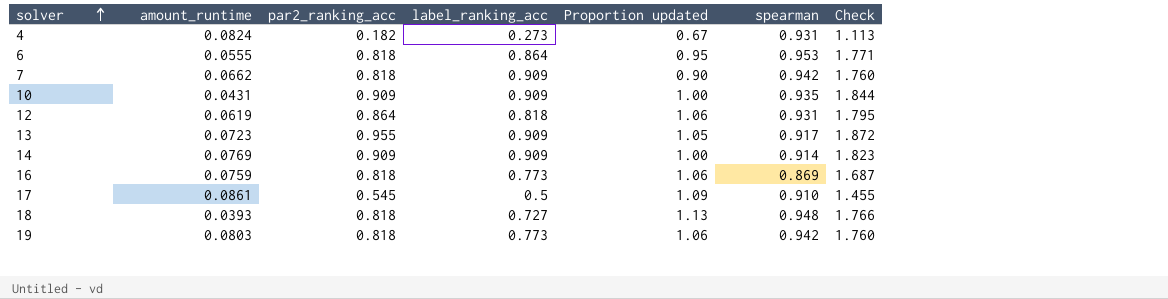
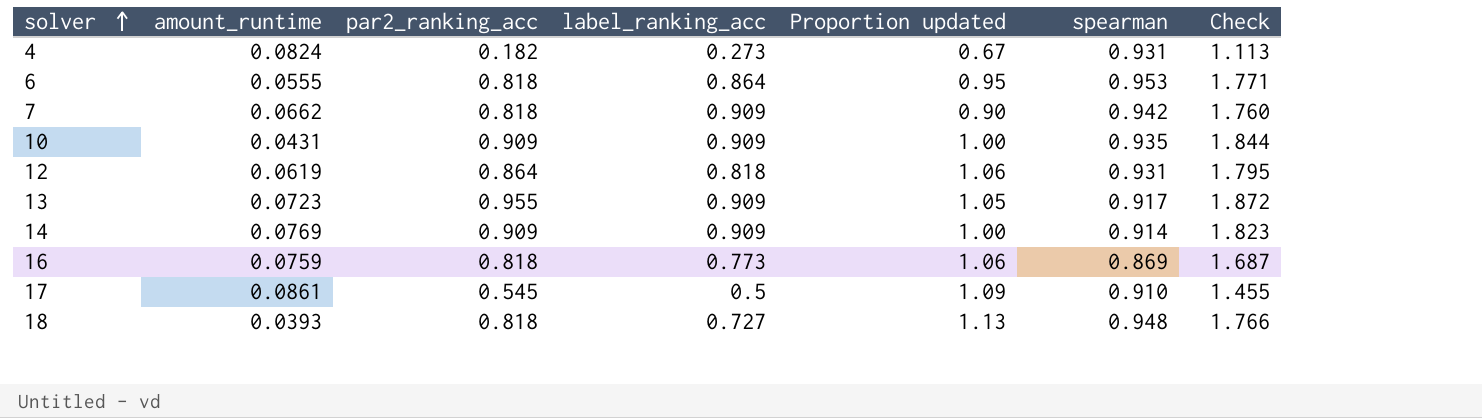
row 19: 0.0803 | 0.818 | 0.773 | 1.06 | 0.942 | 1.760 -> none

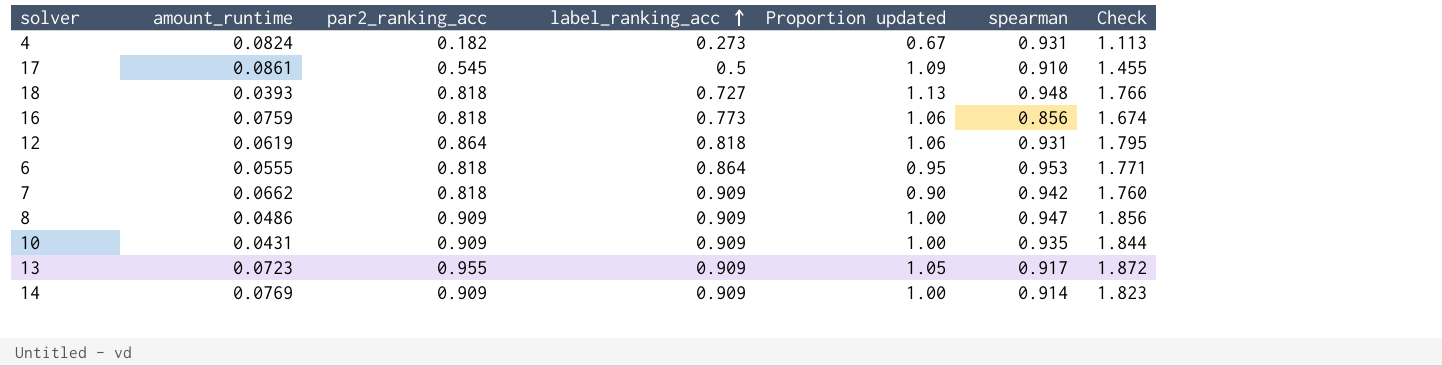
row order: solver ascending -> label_ranking_acc ascending
16 | spearman: 0.869 -> 0.856
16 | Check: 1.687 -> 1.674
row 8: none -> 0.0486 | 0.909 | 0.909 | 1.00 | 0.947 | 1.856

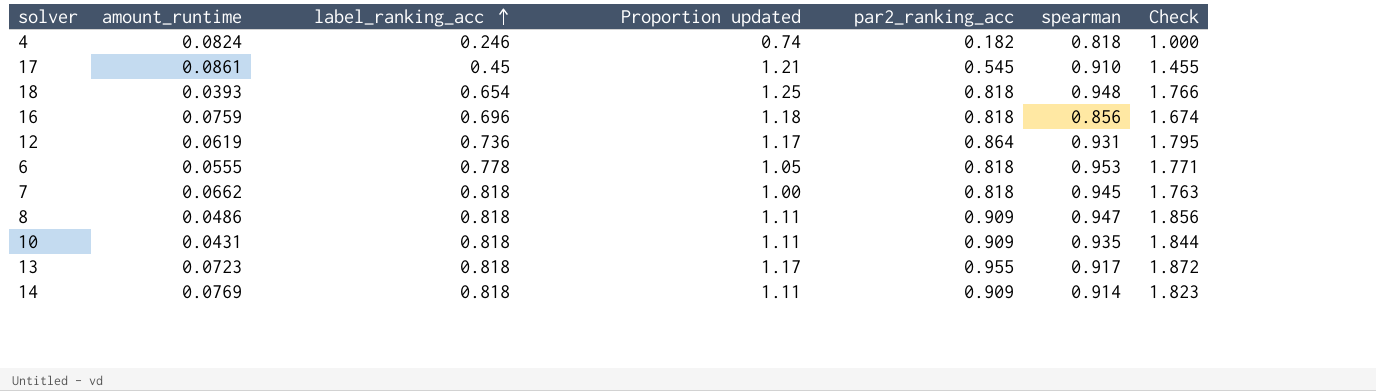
column par2_ranking_acc | position: 3 -> 5
4 | label_ranking_acc: 0.273 -> 0.246
4 | Proportion updated: 0.67 -> 0.74
4 | spearman: 0.931 -> 0.818
4 | Check: 1.113 -> 1.000
17 | label_ranking_acc: 0.5 -> 0.45
17 | Proportion updated: 1.09 -> 1.21
18 | label_ranking_acc: 0.727 -> 0.654
18 | Proportion updated: 1.13 -> 1.25
16 | label_ranking_acc: 0.773 -> 0.696
16 | Proportion updated: 1.06 -> 1.18
12 | label_ranking_acc: 0.818 -> 0.736
12 | Proportion updated: 1.06 -> 1.17
6 | label_ranking_acc: 0.864 -> 0.778
6 | Proportion updated: 0.95 -> 1.05
7 | label_ranking_acc: 0.909 -> 0.818
7 | Proportion updated: 0.90 -> 1.00
7 | spearman: 0.942 -> 0.945
7 | Check: 1.760 -> 1.763
8 | label_ranking_acc: 0.909 -> 0.818
8 | Proportion updated: 1.00 -> 1.11
10 | label_ranking_acc: 0.909 -> 0.818
10 | Proportion updated: 1.00 -> 1.11
13 | label_ranking_acc: 0.909 -> 0.818
13 | Proportion updated: 1.05 -> 1.17
14 | label_ranking_acc: 0.909 -> 0.818
14 | Proportion updated: 1.00 -> 1.11

